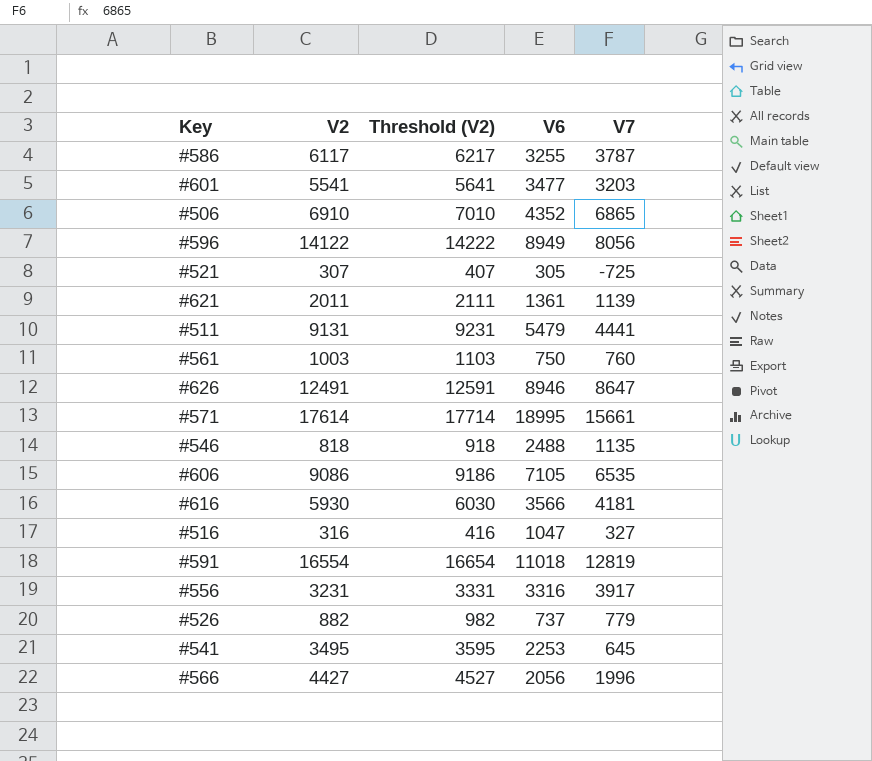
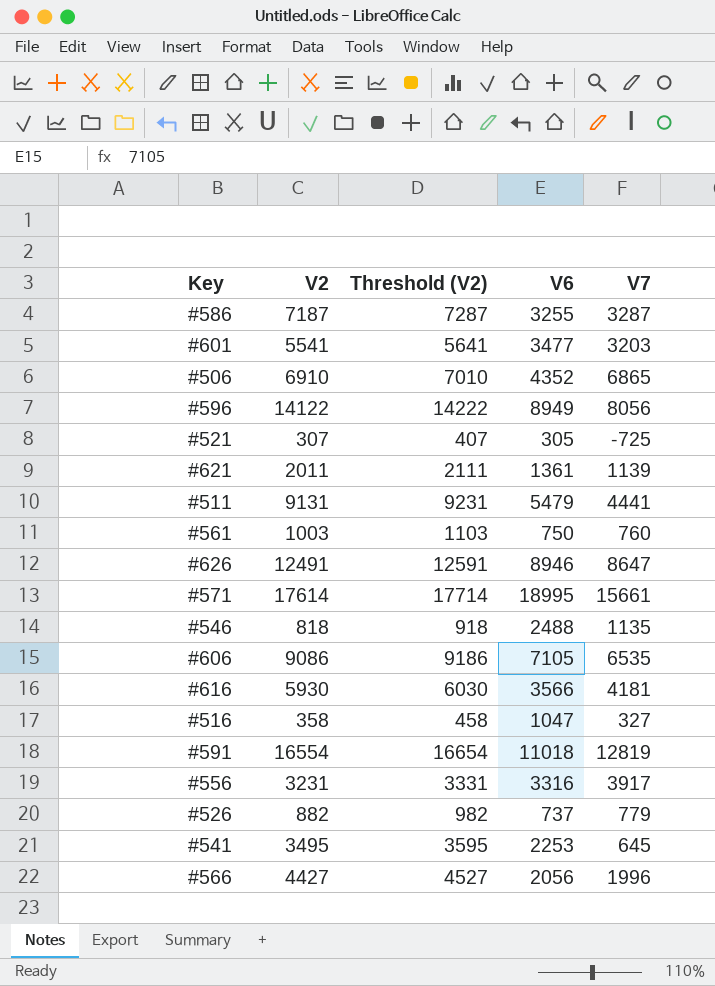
#586 | V2: 6117 -> 7187
#586 | Threshold (V2): 6217 -> 7287
#586 | V7: 3787 -> 3287
#516 | V2: 316 -> 358
#516 | Threshold (V2): 416 -> 458

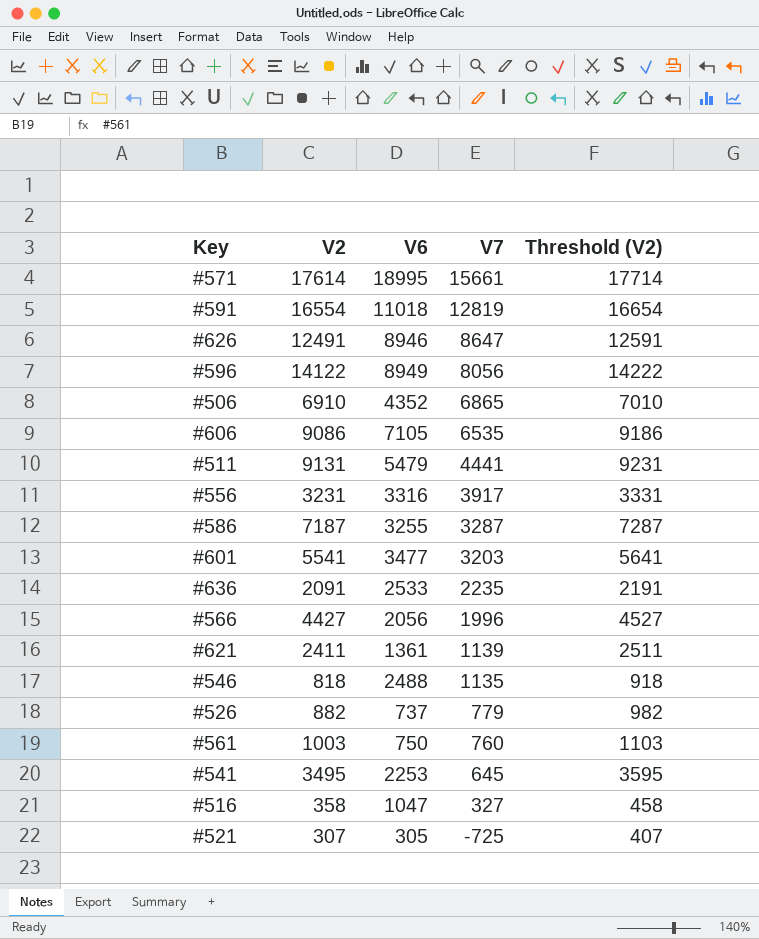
row order: none -> V7 descending
column Threshold (V2) | position: 3 -> 5
row #616: 5930 | 6030 | 3566 | 4181 -> none
row #636: none -> 2091 | 2533 | 2235 | 2191
#621 | V2: 2011 -> 2411
#621 | Threshold (V2): 2111 -> 2511

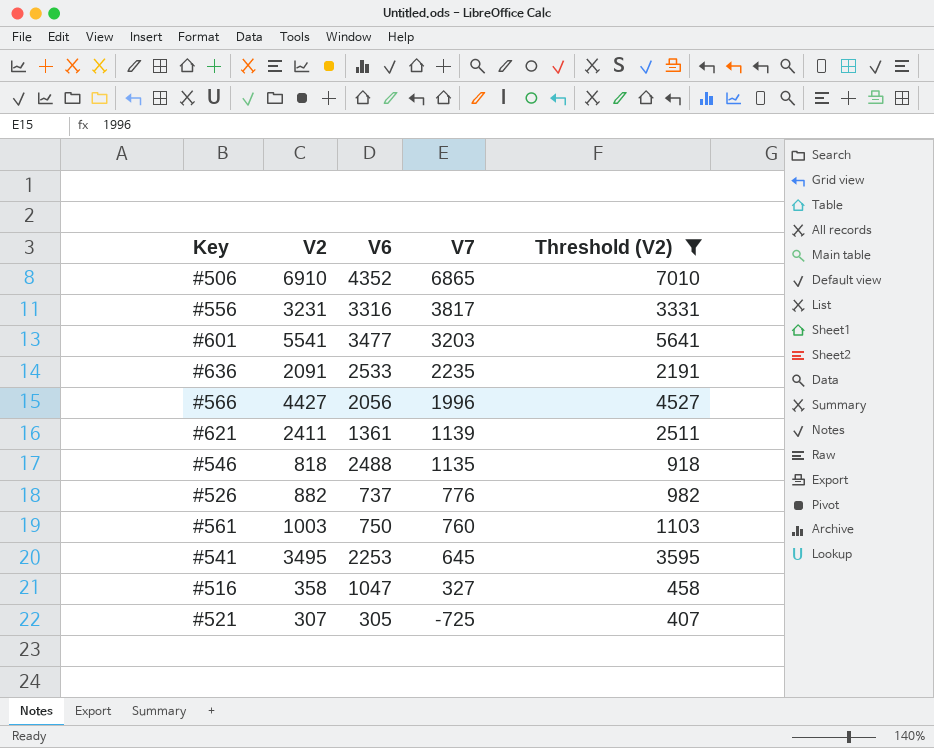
filter: none -> Threshold (V2) <= 7010
#556 | V7: 3917 -> 3817
#526 | V7: 779 -> 776

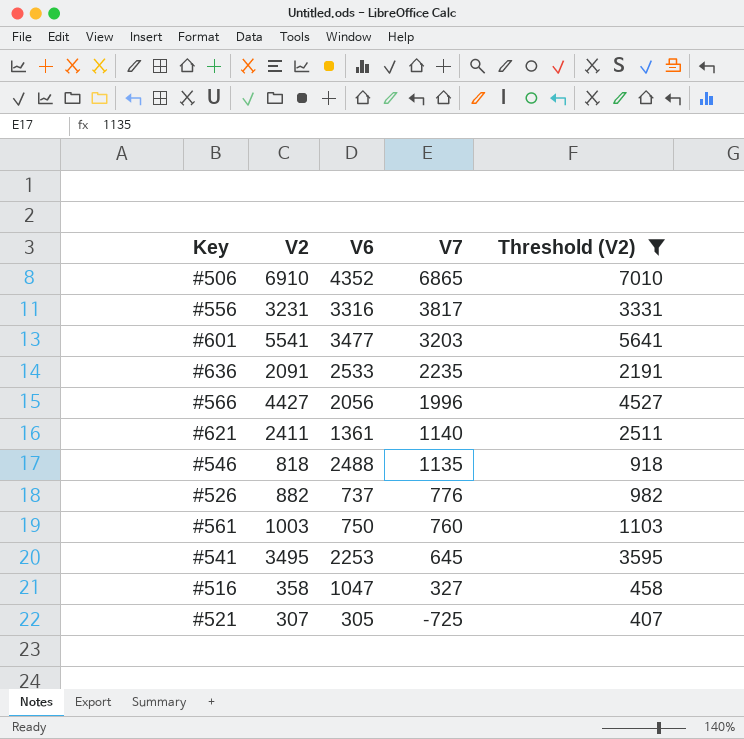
#621 | V7: 1139 -> 1140

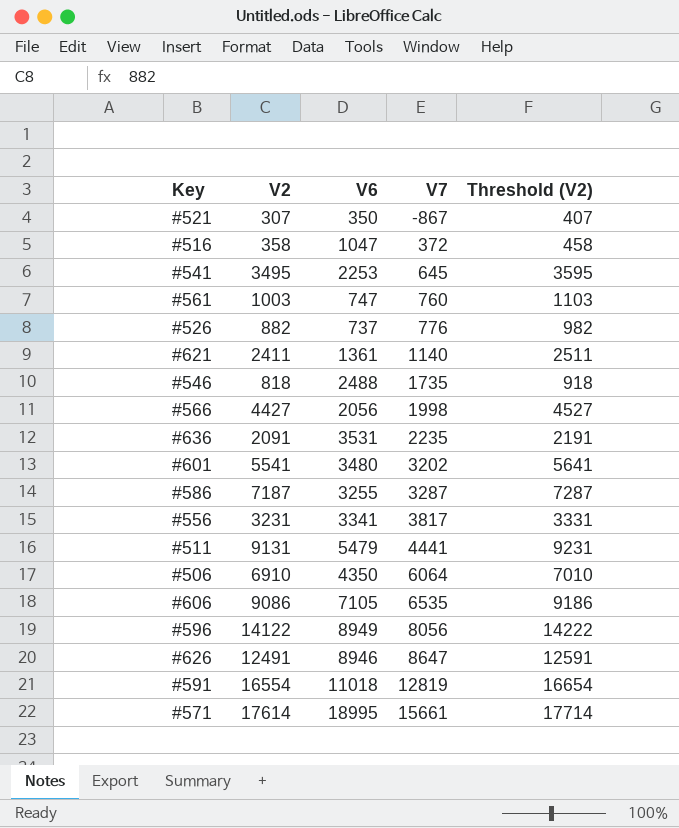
filter: Threshold (V2) <= 7010 -> none
row order: V7 descending -> V7 ascending
#521 | V6: 305 -> 350
#521 | V7: -725 -> -867
#516 | V7: 327 -> 372
#561 | V6: 750 -> 747
#546 | V7: 1135 -> 1735
#566 | V7: 1996 -> 1998
#636 | V6: 2533 -> 3531
#601 | V6: 3477 -> 3480
#601 | V7: 3203 -> 3202
#556 | V6: 3316 -> 3341
#506 | V6: 4352 -> 4350
#506 | V7: 6865 -> 6064

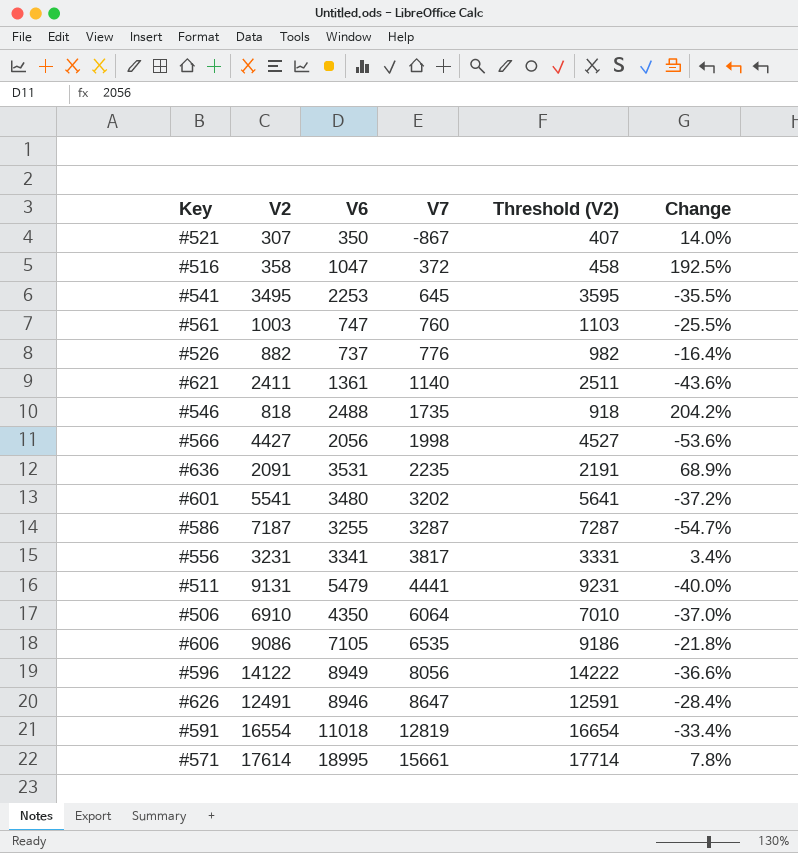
column Change | formula: none -> ([V6] - [V2]) / [V2]

